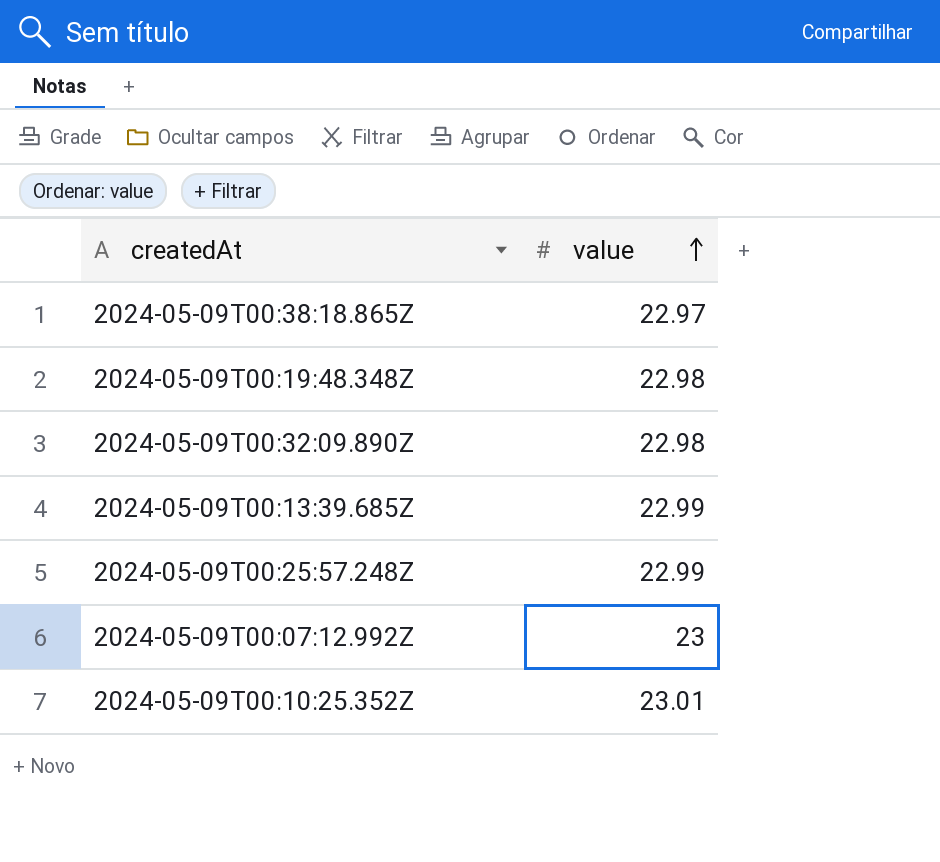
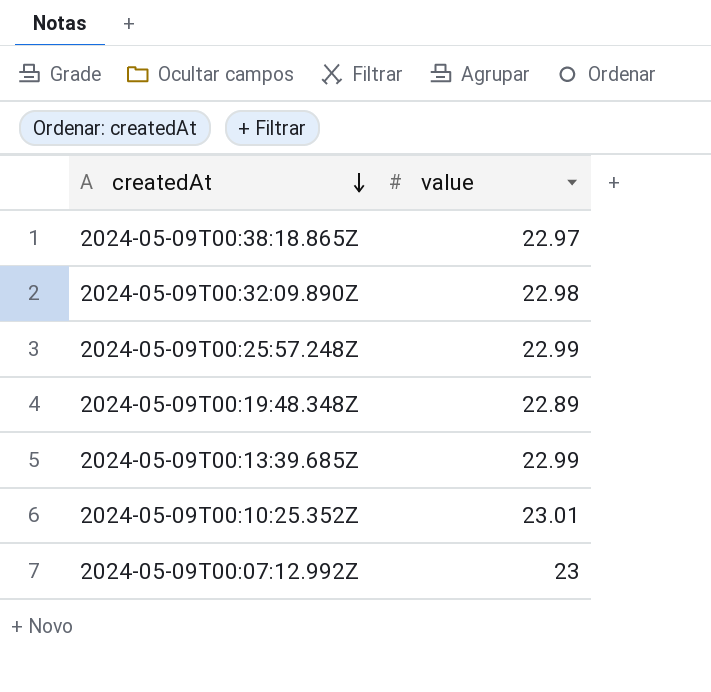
row order: value ascending -> createdAt descending
2024-05-09T00:19:48.348Z | value: 22.98 -> 22.89

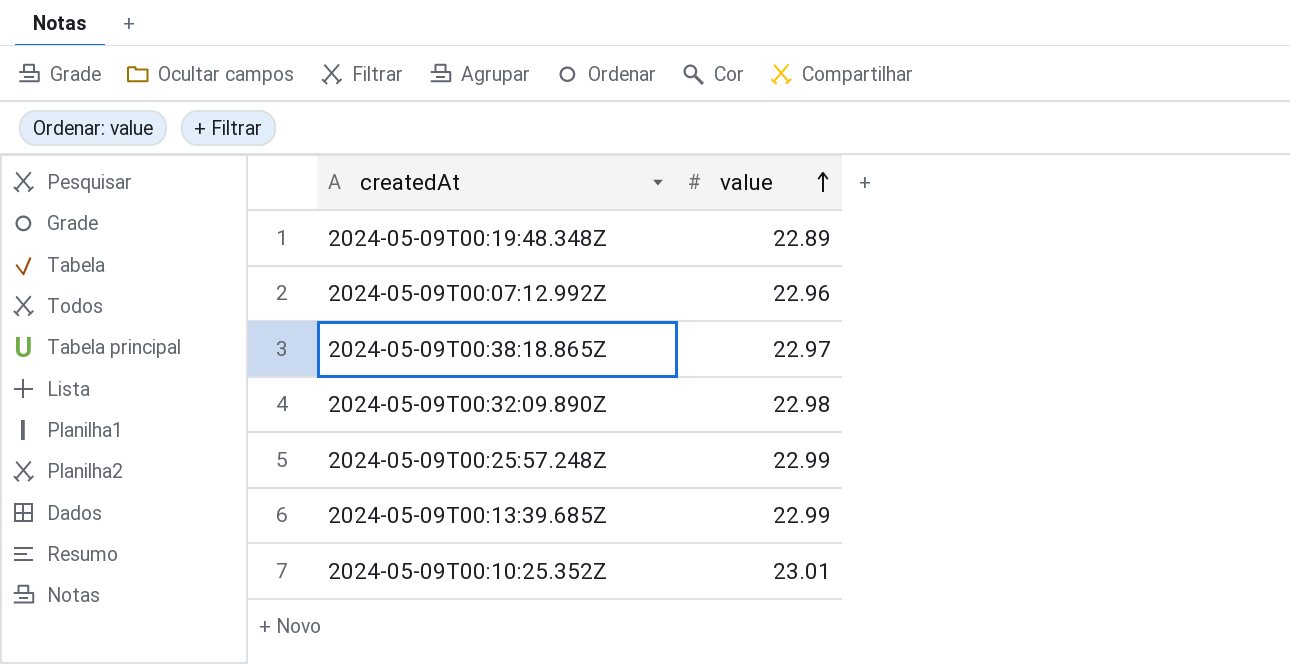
row order: createdAt descending -> value ascending
2024-05-09T00:07:12.992Z | value: 23 -> 22.96

